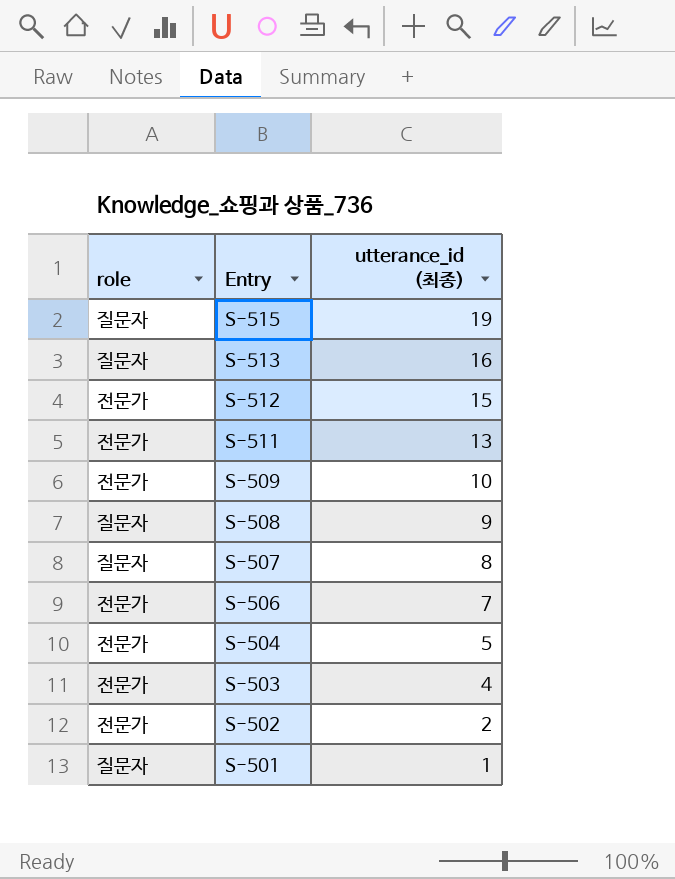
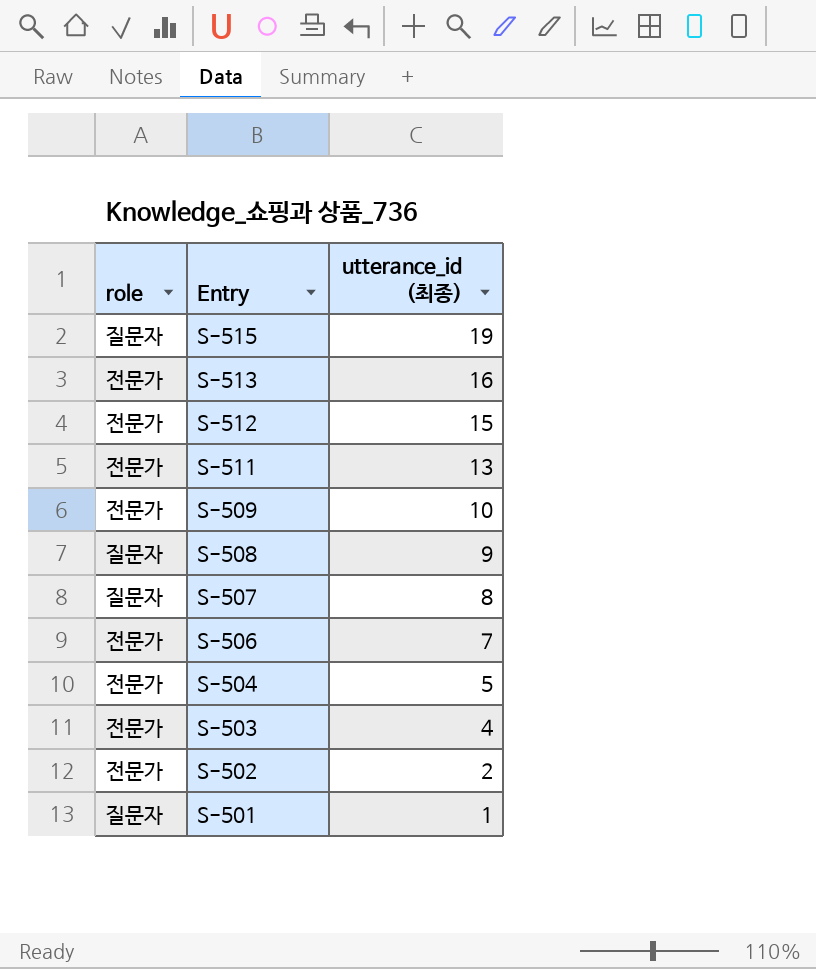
S-513 | role: 질문자 -> 전문가

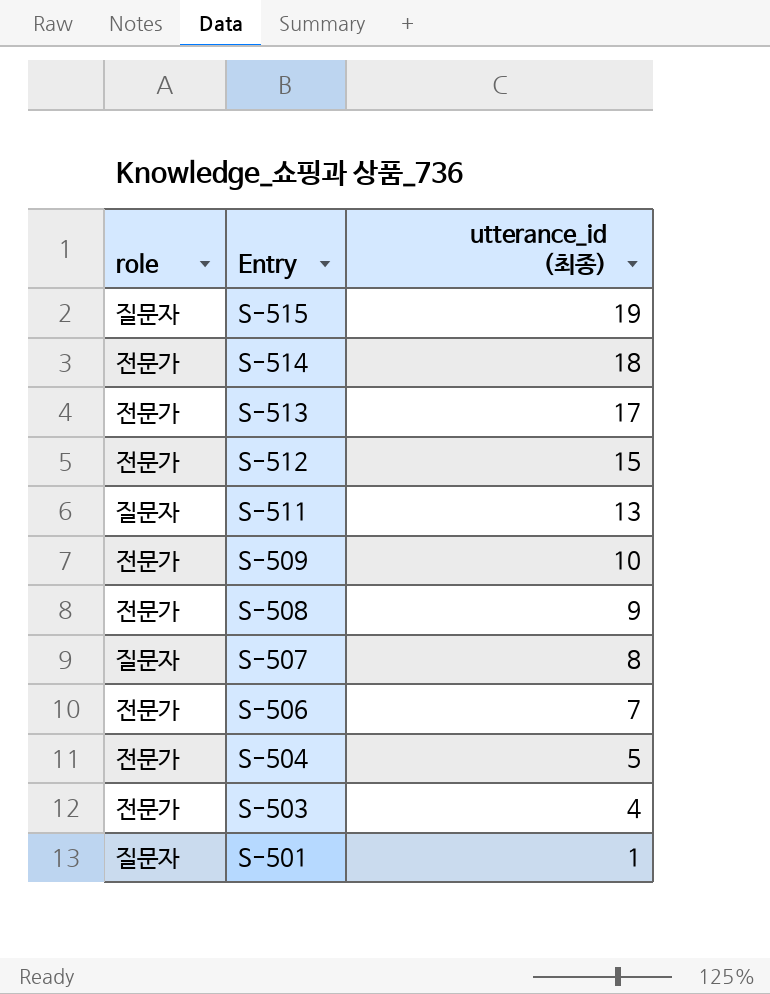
row S-502: 전문가 | 2 -> none
row S-514: none -> 전문가 | 18
S-513 | utterance_id (최종): 16 -> 17
S-511 | role: 전문가 -> 질문자
S-508 | role: 질문자 -> 전문가

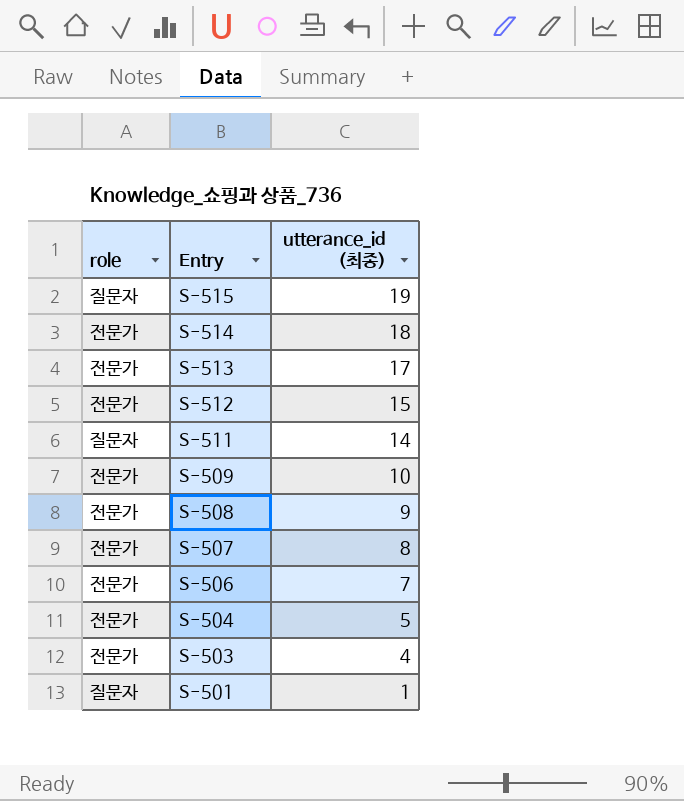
S-511 | utterance_id (최종): 13 -> 14
S-507 | role: 질문자 -> 전문가

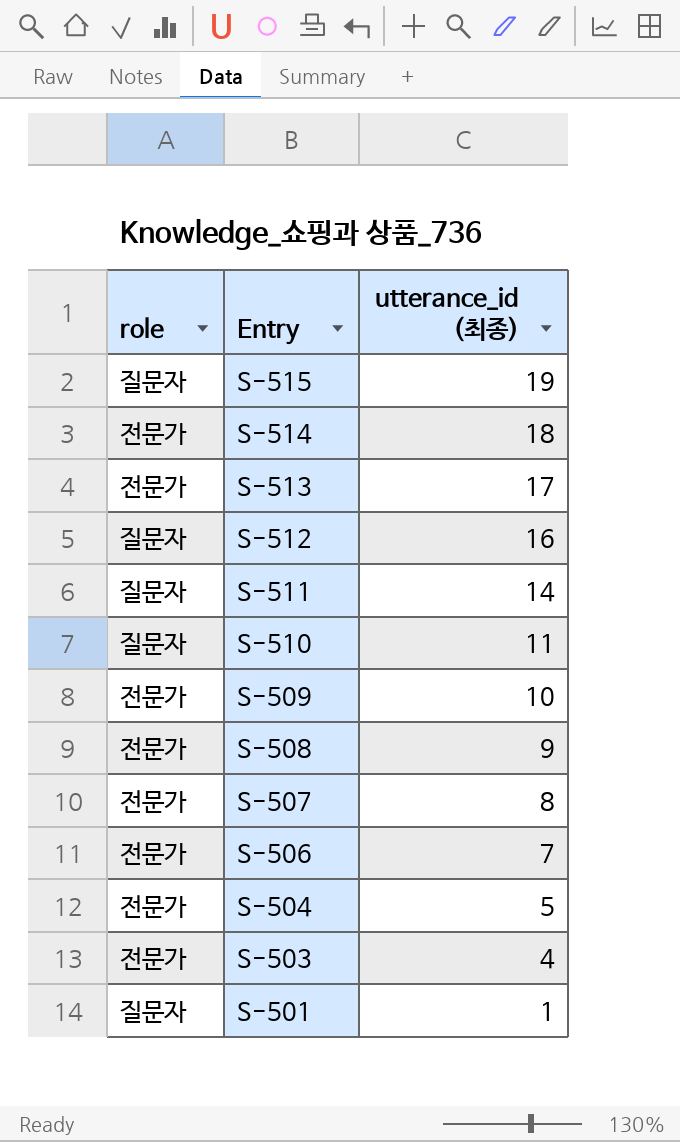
S-512 | role: 전문가 -> 질문자
S-512 | utterance_id (최종): 15 -> 16
row S-510: none -> 질문자 | 11

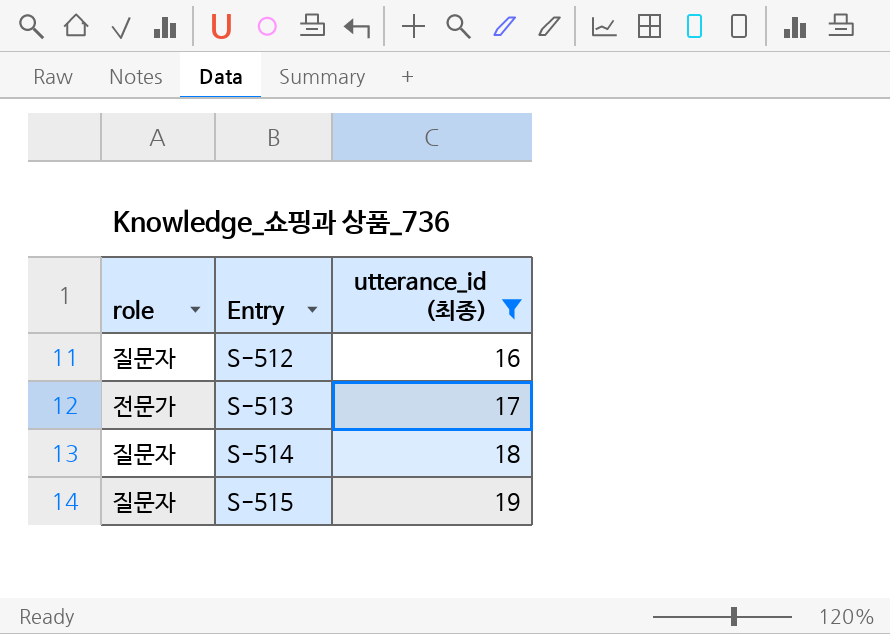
filter: none -> utterance_id (최종) >= 16
row order: Entry descending -> Entry ascending
S-514 | role: 전문가 -> 질문자

